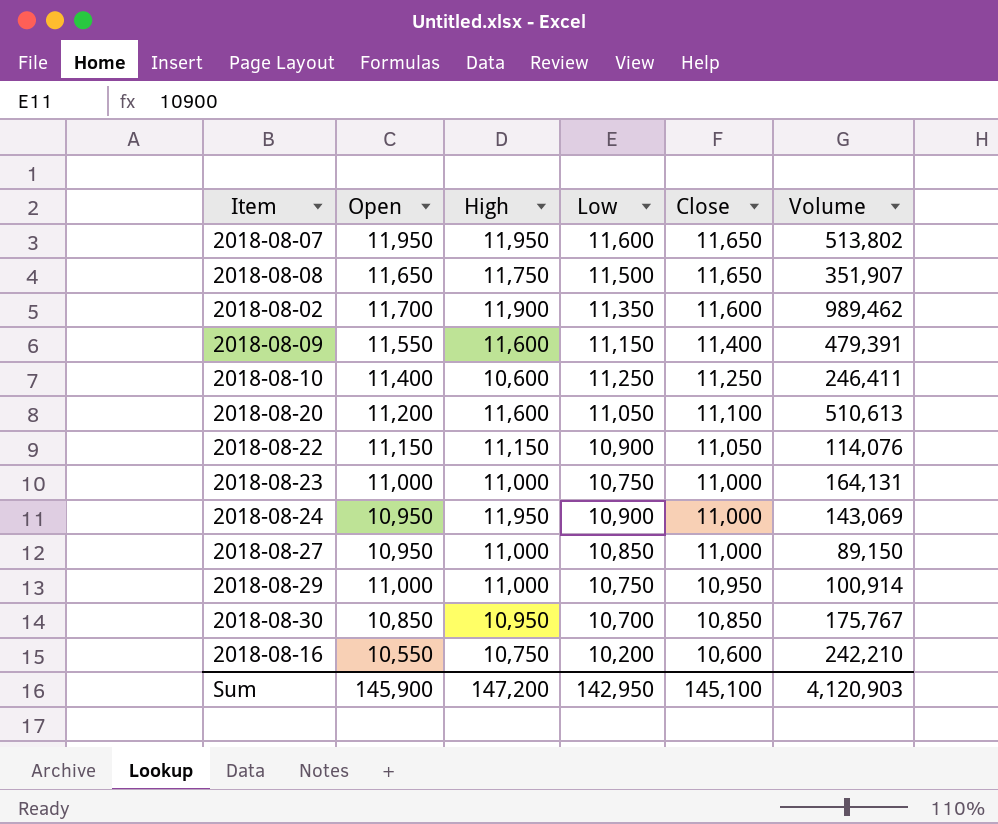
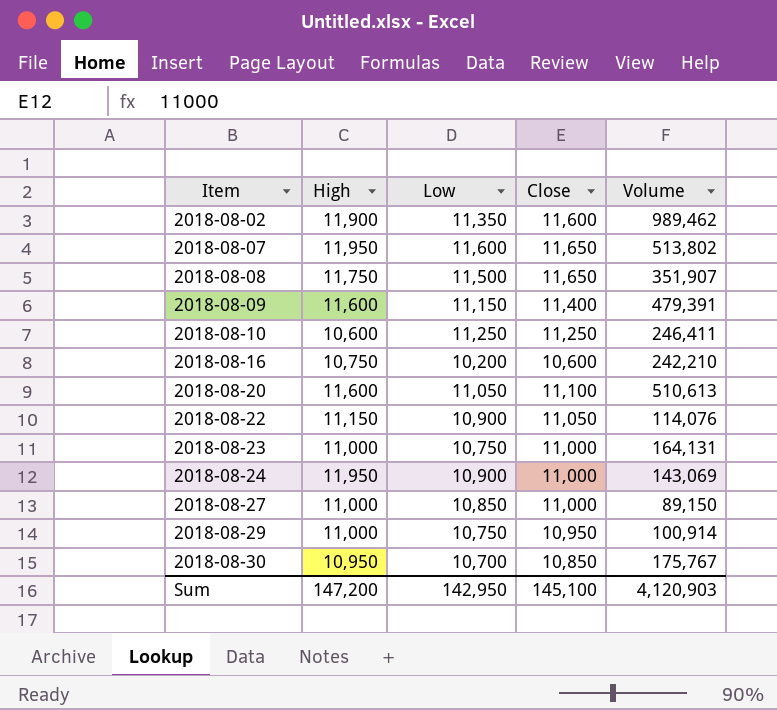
row order: Close descending -> Item ascending
column Open | position: 2 -> none

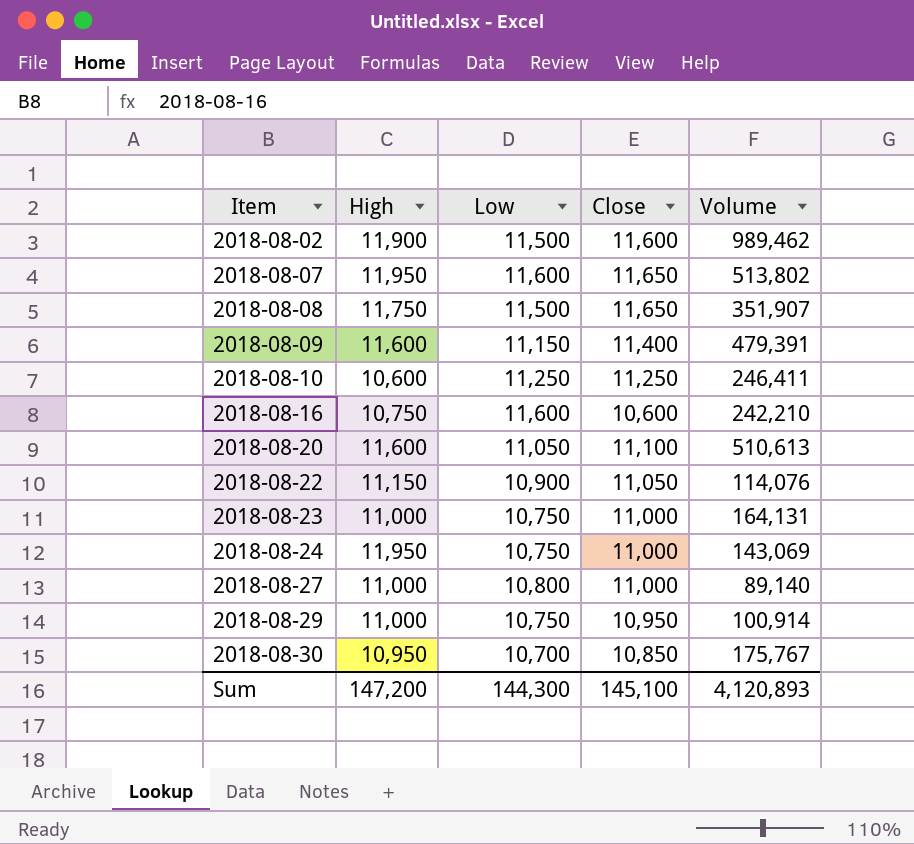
2018-08-02 | Low: 11,350 -> 11,500
2018-08-16 | Low: 10,200 -> 11,600
2018-08-24 | Low: 10,900 -> 10,750
2018-08-27 | Low: 10,850 -> 10,800
2018-08-27 | Volume: 89,150 -> 89,140
Sum | Low: 142,950 -> 144,300
Sum | Volume: 4,120,903 -> 4,120,893

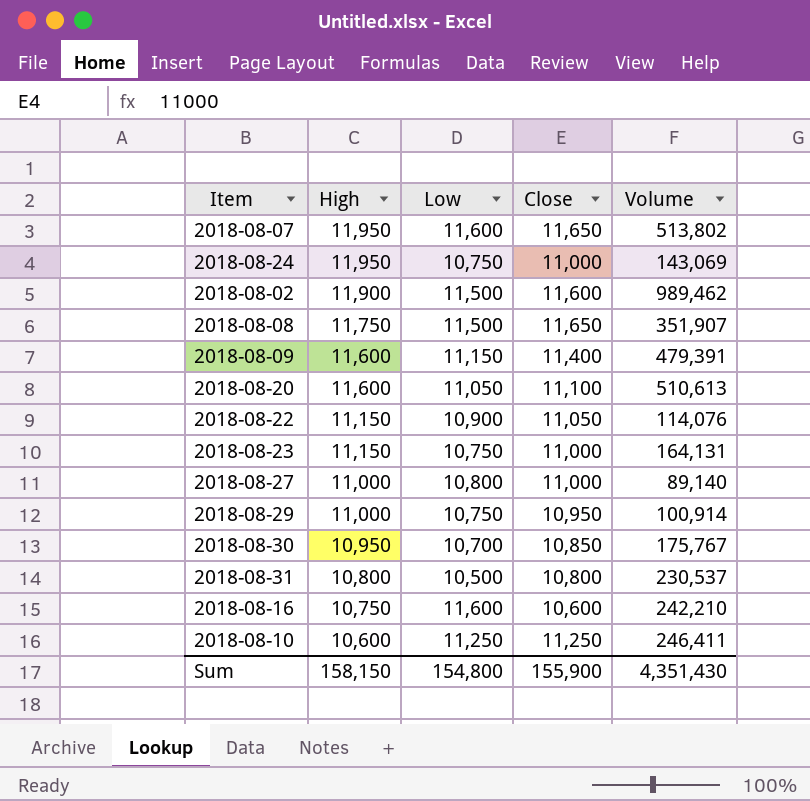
row order: Item ascending -> High descending
2018-08-23 | High: 11,000 -> 11,150
row 2018-08-31: none -> 10,800 | 10,500 | 10,800 | 230,537
Sum | High: 147,200 -> 158,150
Sum | Low: 144,300 -> 154,800
Sum | Close: 145,100 -> 155,900
Sum | Volume: 4,120,893 -> 4,351,430

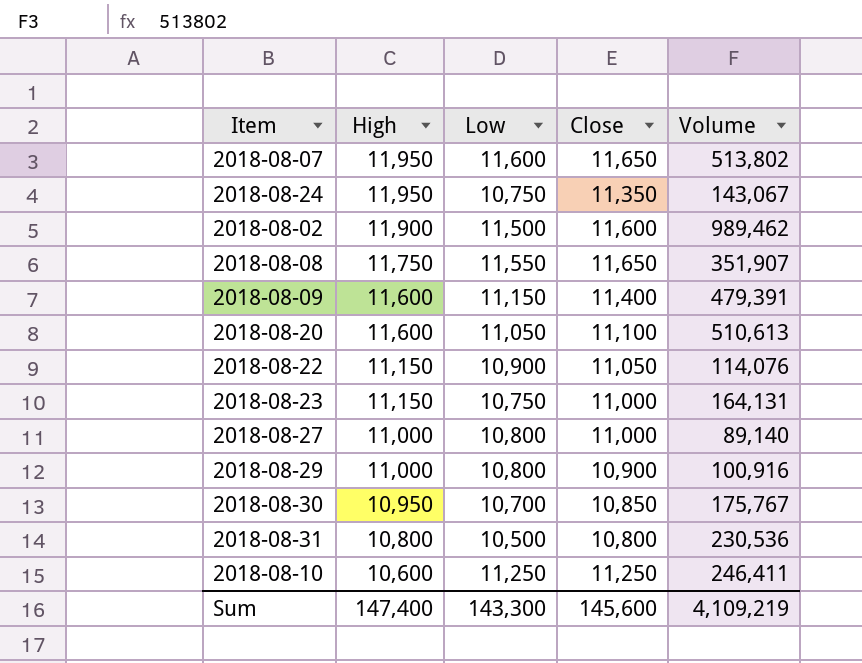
row 2018-08-16: 10,750 | 11,600 | 10,600 | 242,210 -> none
2018-08-24 | Close: 11,000 -> 11,350
2018-08-24 | Volume: 143,069 -> 143,067
2018-08-08 | Low: 11,500 -> 11,550
2018-08-29 | Low: 10,750 -> 10,800
2018-08-29 | Close: 10,950 -> 10,900
2018-08-29 | Volume: 100,914 -> 100,916
2018-08-31 | Volume: 230,537 -> 230,536
Sum | High: 158,150 -> 147,400
Sum | Low: 154,800 -> 143,300
Sum | Close: 155,900 -> 145,600
Sum | Volume: 4,351,430 -> 4,109,219

